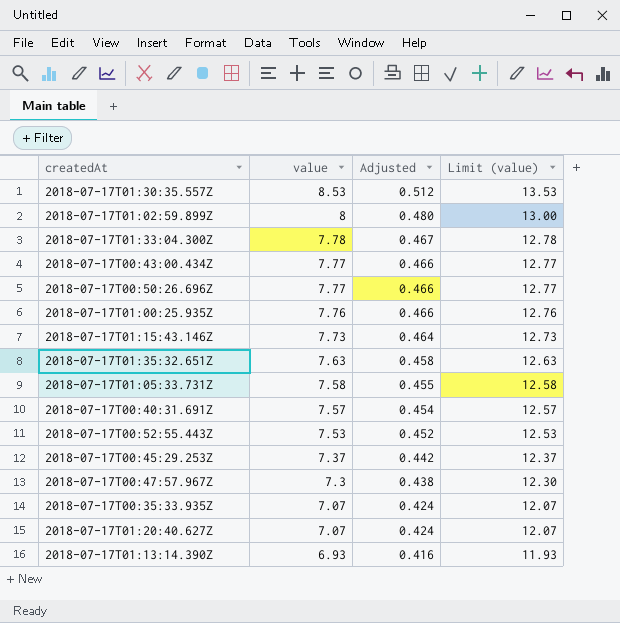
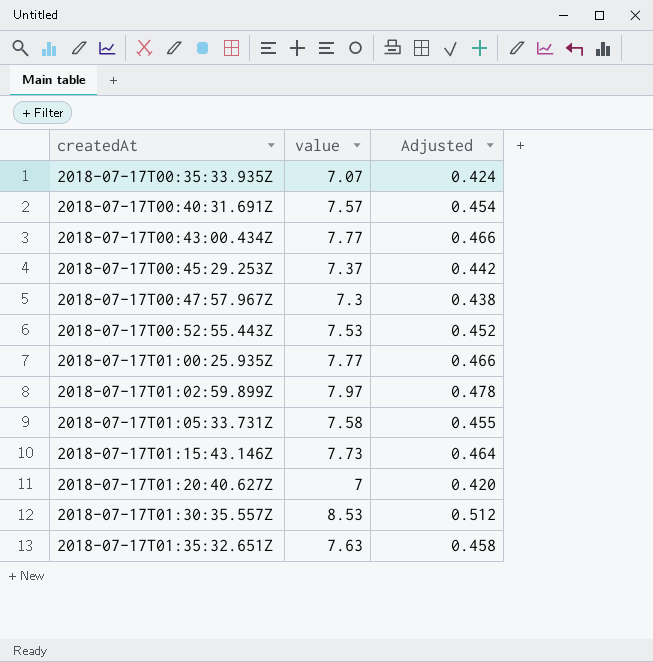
row order: value descending -> createdAt ascending
column Limit (value) | formula: [value] + 5 -> none
row 2018-07-17T01:33:04.300Z: 7.78 | 0.467 | 12.78 -> none
row 2018-07-17T00:50:26.696Z: 7.77 | 0.466 | 12.77 -> none
row 2018-07-17T01:13:14.390Z: 6.93 | 0.416 | 11.93 -> none
2018-07-17T01:00:25.935Z | value: 7.76 -> 7.77
2018-07-17T01:02:59.899Z | value: 8 -> 7.97
2018-07-17T01:02:59.899Z | Adjusted: 0.480 -> 0.478
2018-07-17T01:20:40.627Z | value: 7.07 -> 7
2018-07-17T01:20:40.627Z | Adjusted: 0.424 -> 0.420

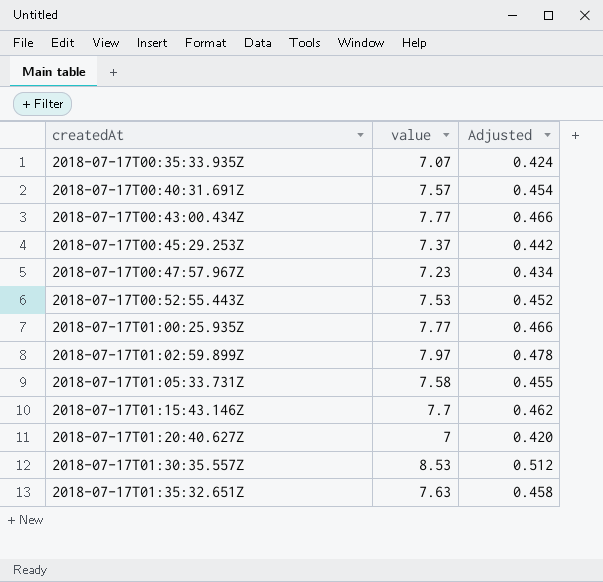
2018-07-17T00:47:57.967Z | value: 7.3 -> 7.23
2018-07-17T00:47:57.967Z | Adjusted: 0.438 -> 0.434
2018-07-17T01:15:43.146Z | value: 7.73 -> 7.7
2018-07-17T01:15:43.146Z | Adjusted: 0.464 -> 0.462

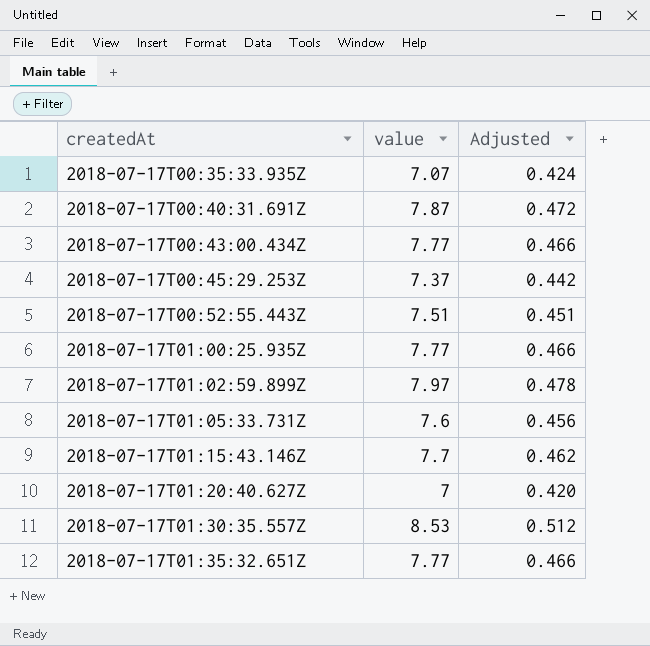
row 2018-07-17T00:47:57.967Z: 7.23 | 0.434 -> none
2018-07-17T00:40:31.691Z | value: 7.57 -> 7.87
2018-07-17T00:40:31.691Z | Adjusted: 0.454 -> 0.472
2018-07-17T00:52:55.443Z | value: 7.53 -> 7.51
2018-07-17T00:52:55.443Z | Adjusted: 0.452 -> 0.451
2018-07-17T01:05:33.731Z | value: 7.58 -> 7.6
2018-07-17T01:05:33.731Z | Adjusted: 0.455 -> 0.456
2018-07-17T01:35:32.651Z | value: 7.63 -> 7.77
2018-07-17T01:35:32.651Z | Adjusted: 0.458 -> 0.466

